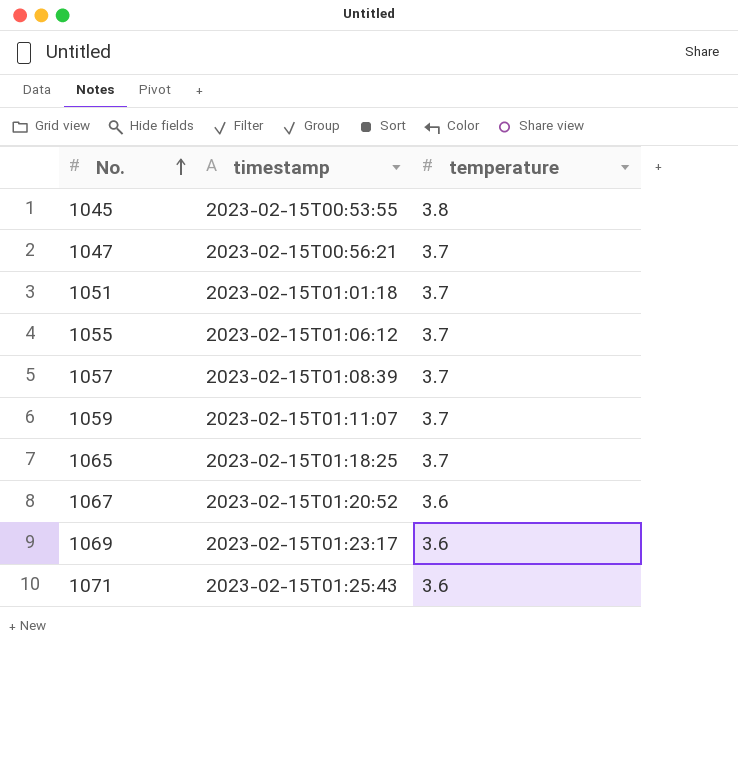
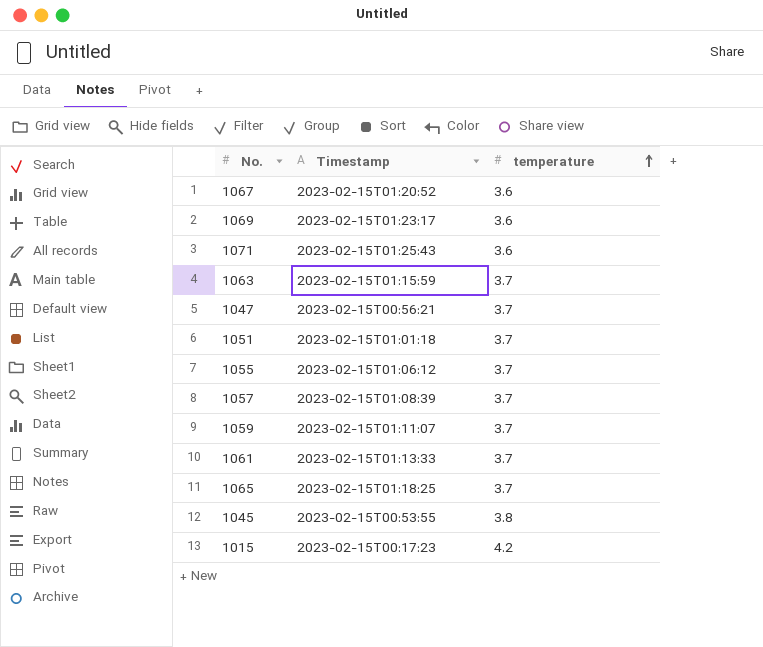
row order: No. ascending -> temperature ascending
column name: timestamp -> Timestamp
row 1063: none -> 2023-02-15T01:15:59 | 3.7
row 1061: none -> 2023-02-15T01:13:33 | 3.7
row 1015: none -> 2023-02-15T00:17:23 | 4.2

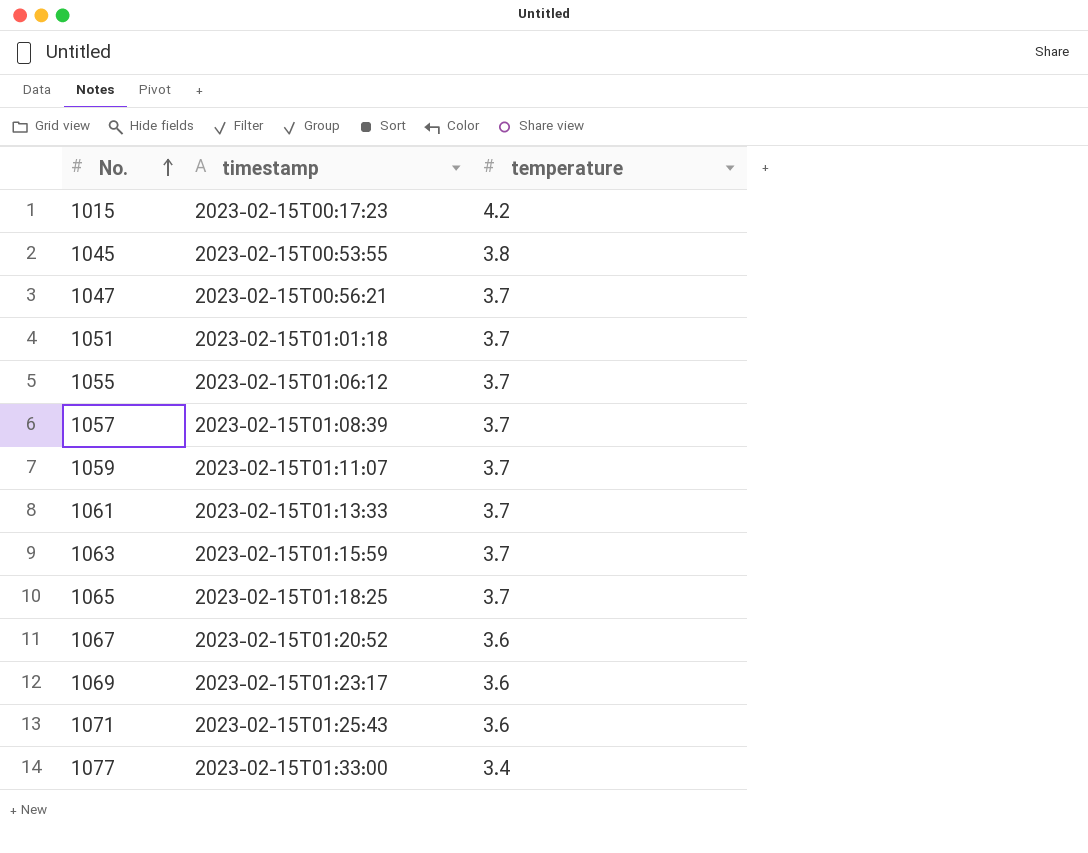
row order: temperature ascending -> No. ascending
column name: Timestamp -> timestamp
row 1077: none -> 2023-02-15T01:33:00 | 3.4

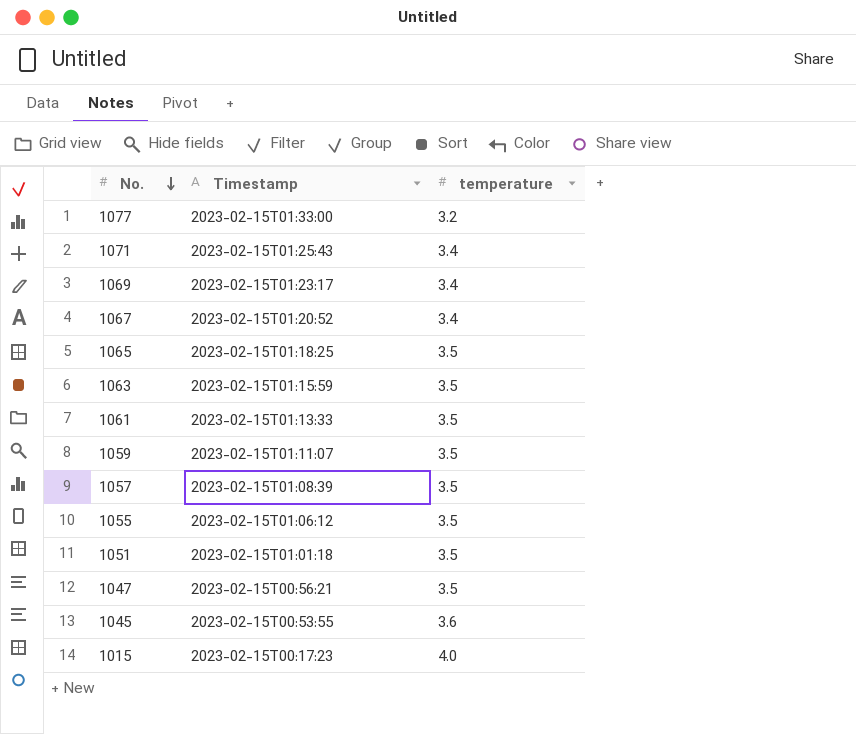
row order: No. ascending -> No. descending
column name: timestamp -> Timestamp
1077 | temperature: 3.4 -> 3.2
1071 | temperature: 3.6 -> 3.4
1069 | temperature: 3.6 -> 3.4
1067 | temperature: 3.6 -> 3.4
1065 | temperature: 3.7 -> 3.5
1063 | temperature: 3.7 -> 3.5
1061 | temperature: 3.7 -> 3.5
1059 | temperature: 3.7 -> 3.5
1057 | temperature: 3.7 -> 3.5
1055 | temperature: 3.7 -> 3.5
1051 | temperature: 3.7 -> 3.5
1047 | temperature: 3.7 -> 3.5
1045 | temperature: 3.8 -> 3.6
1015 | temperature: 4.2 -> 4.0

